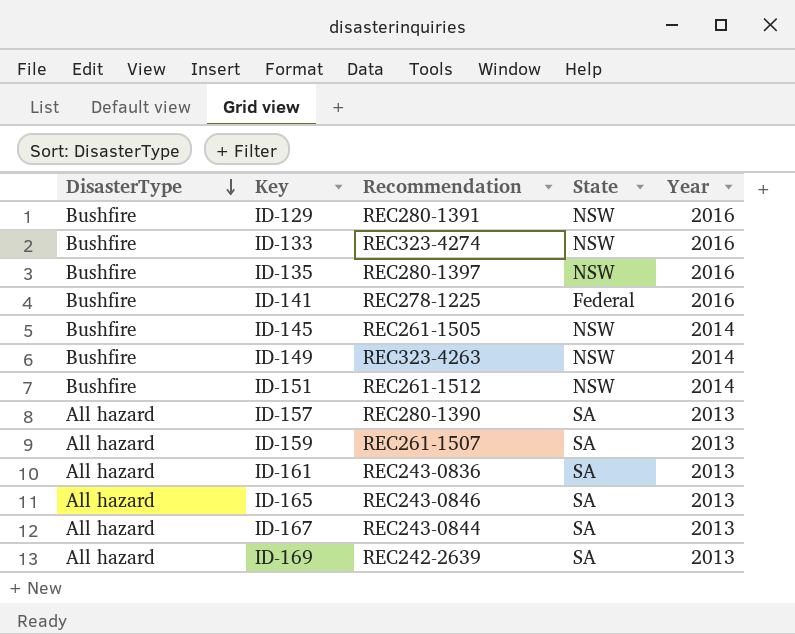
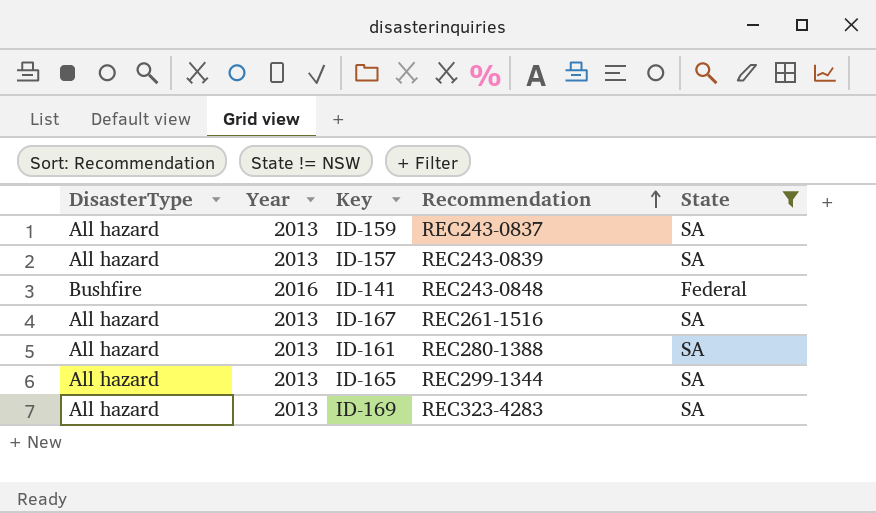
filter: none -> State != NSW
row order: DisasterType descending -> Recommendation ascending
column Year | position: 5 -> 2
ID-159 | Recommendation: REC261-1507 -> REC243-0837
ID-157 | Recommendation: REC280-1390 -> REC243-0839
ID-141 | Recommendation: REC278-1225 -> REC243-0848
ID-167 | Recommendation: REC243-0844 -> REC261-1516
ID-161 | Recommendation: REC243-0836 -> REC280-1388
ID-165 | Recommendation: REC243-0846 -> REC299-1344
ID-169 | Recommendation: REC242-2639 -> REC323-4283

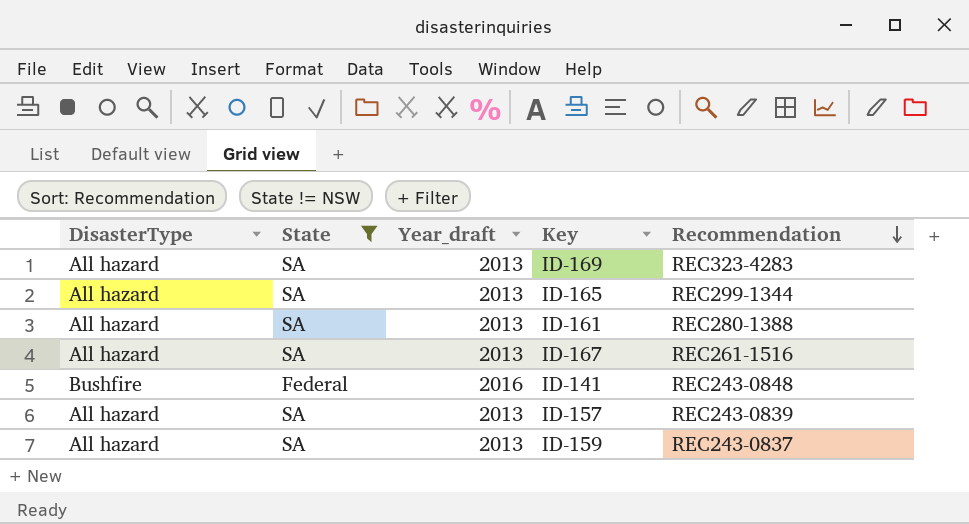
row order: Recommendation ascending -> Recommendation descending
column State | position: 5 -> 2
column name: Year -> Year_draft

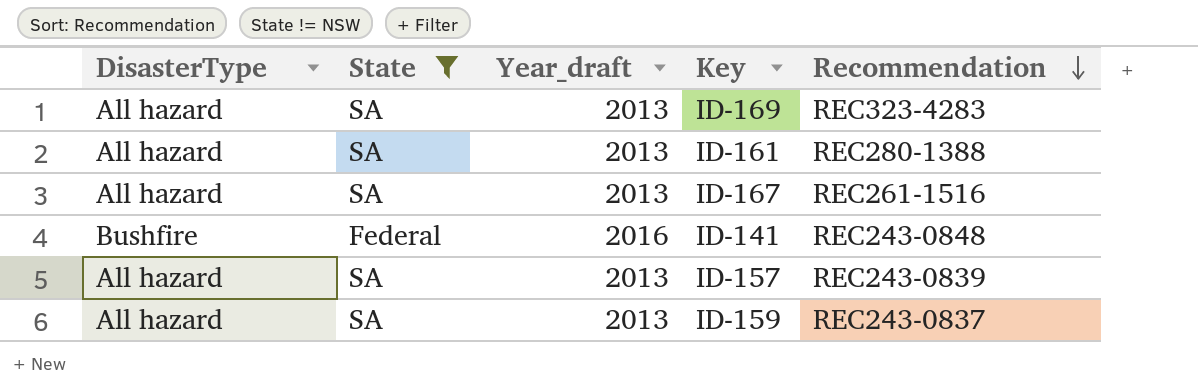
row ID-165: All hazard | SA | 2013 | REC299-1344 -> none

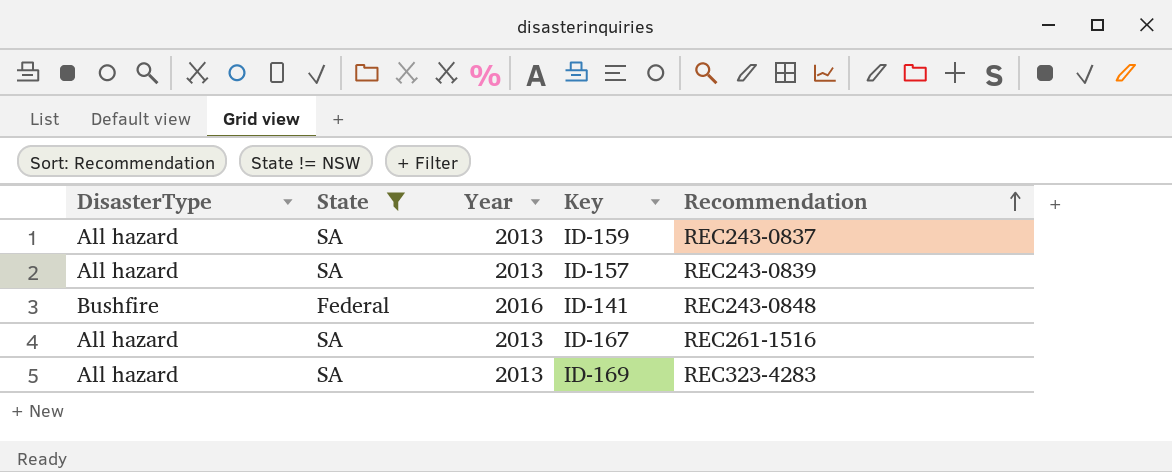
row order: Recommendation descending -> Recommendation ascending
column name: Year_draft -> Year
row ID-161: All hazard | SA | 2013 | REC280-1388 -> none

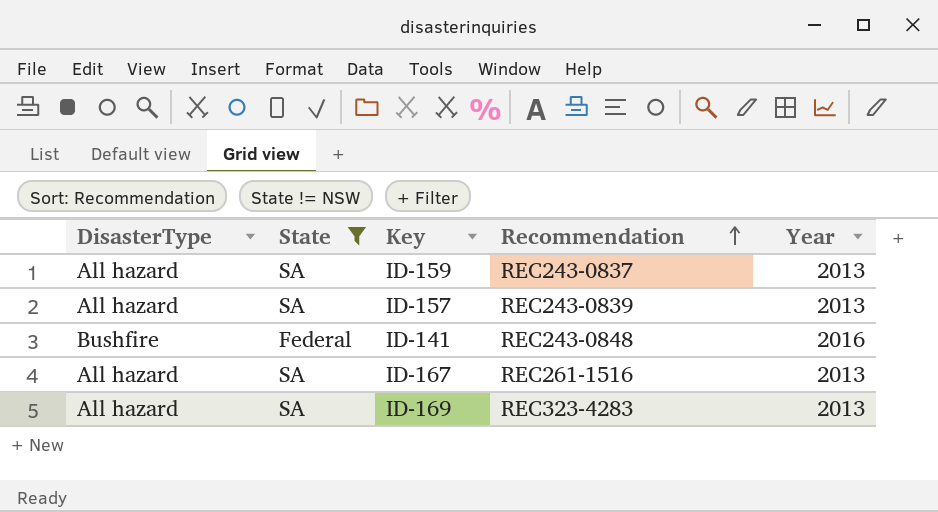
column Year | position: 3 -> 5

